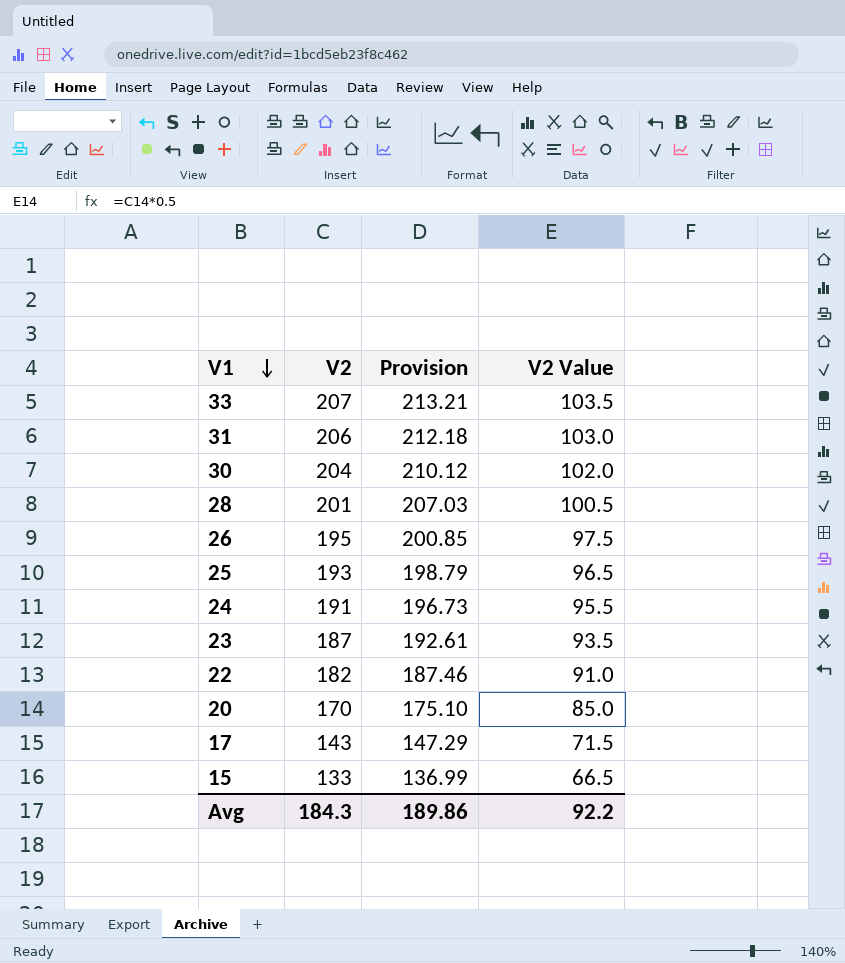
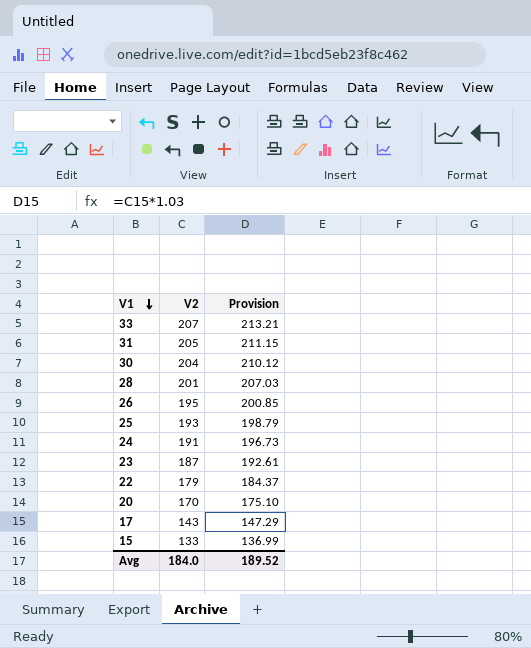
column V2 Value | formula: [V2] * 0.5 -> none
31 | V2: 206 -> 205
31 | Provision: 212.18 -> 211.15
22 | V2: 182 -> 179
22 | Provision: 187.46 -> 184.37
Avg | V2: 184.3 -> 184.0
Avg | Provision: 189.86 -> 189.52

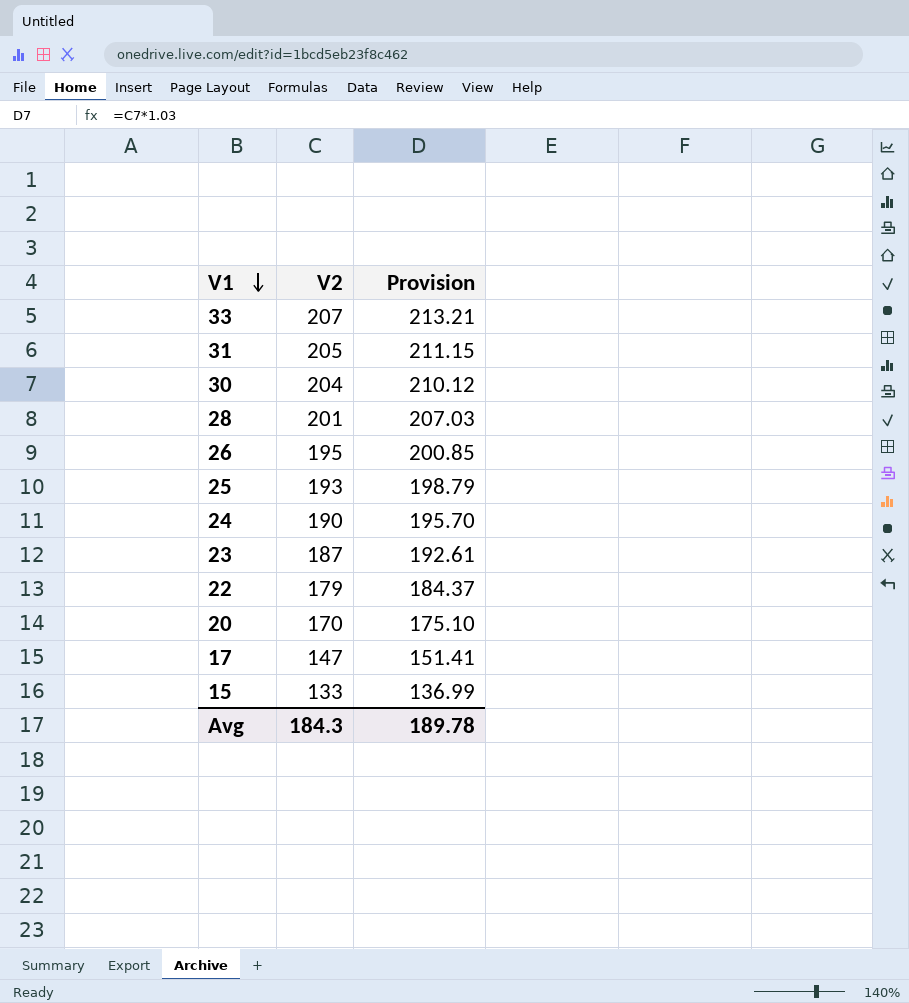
24 | V2: 191 -> 190
24 | Provision: 196.73 -> 195.70
17 | V2: 143 -> 147
17 | Provision: 147.29 -> 151.41
Avg | V2: 184.0 -> 184.3
Avg | Provision: 189.52 -> 189.78

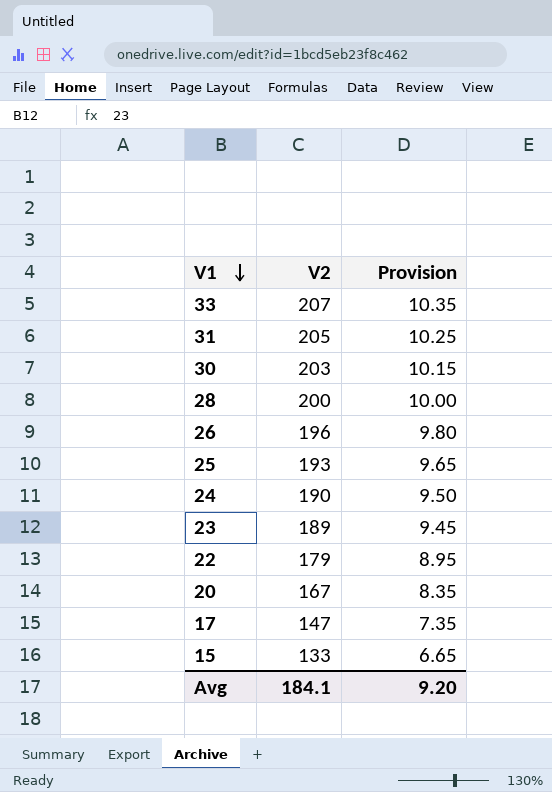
column Provision | formula: [V2] * 1.03 -> [V2] * 0.05
30 | V2: 204 -> 203
28 | V2: 201 -> 200
26 | V2: 195 -> 196
23 | V2: 187 -> 189
20 | V2: 170 -> 167
Avg | V2: 184.3 -> 184.1
Avg | Provision: 189.78 -> 9.20

